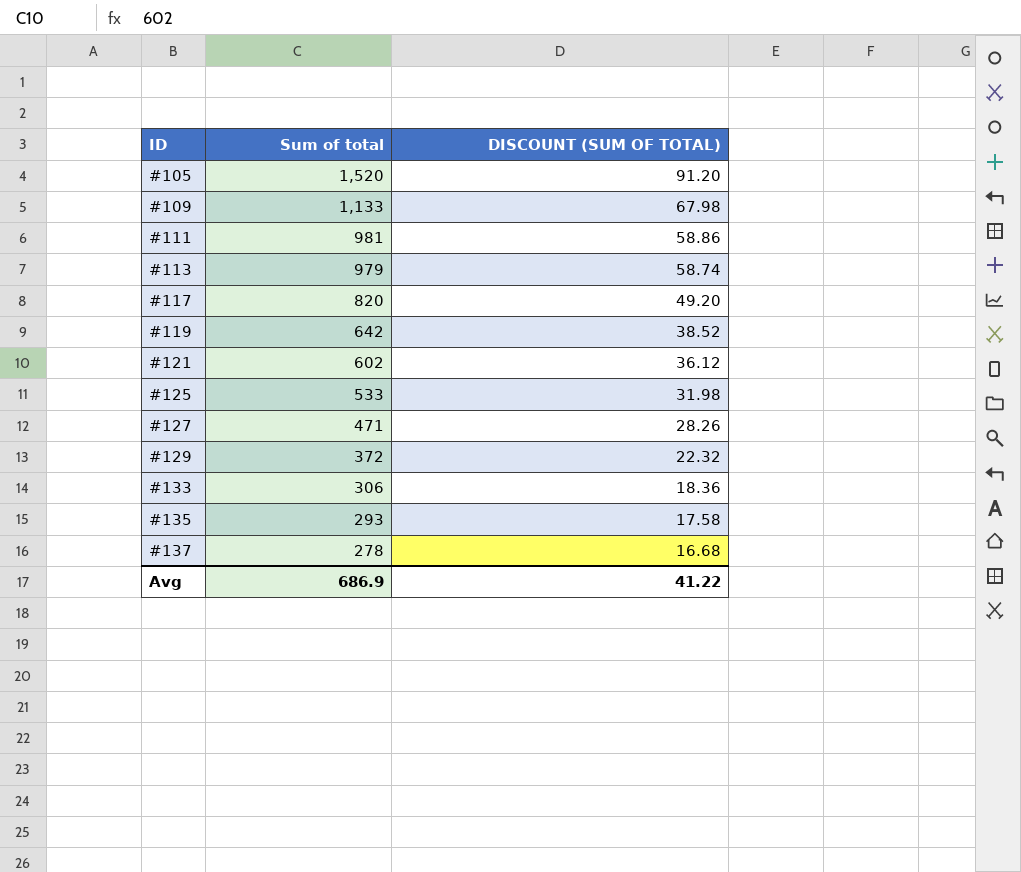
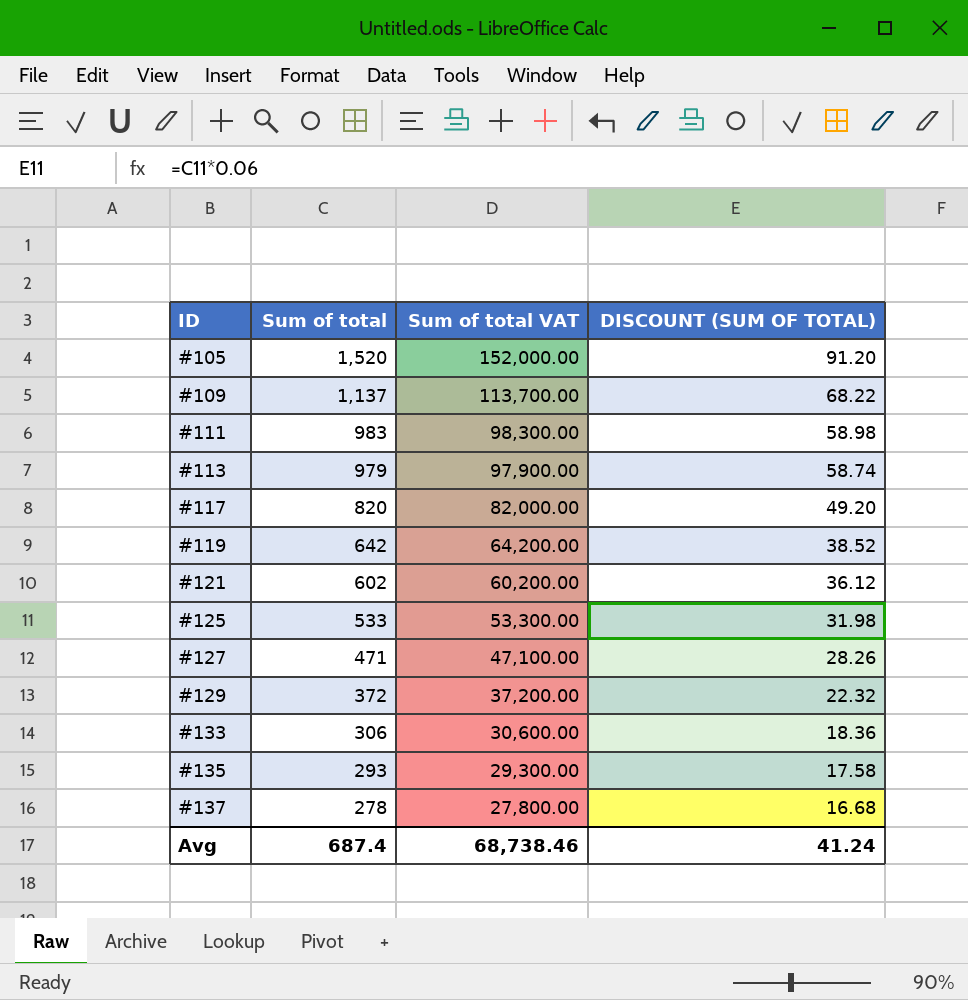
column Sum of total VAT | formula: none -> [Sum of total] * 100
#109 | Sum of total: 1,133 -> 1,137
#109 | DISCOUNT (SUM OF TOTAL): 67.98 -> 68.22
#111 | Sum of total: 981 -> 983
#111 | DISCOUNT (SUM OF TOTAL): 58.86 -> 58.98
Avg | Sum of total: 686.9 -> 687.4
Avg | DISCOUNT (SUM OF TOTAL): 41.22 -> 41.24

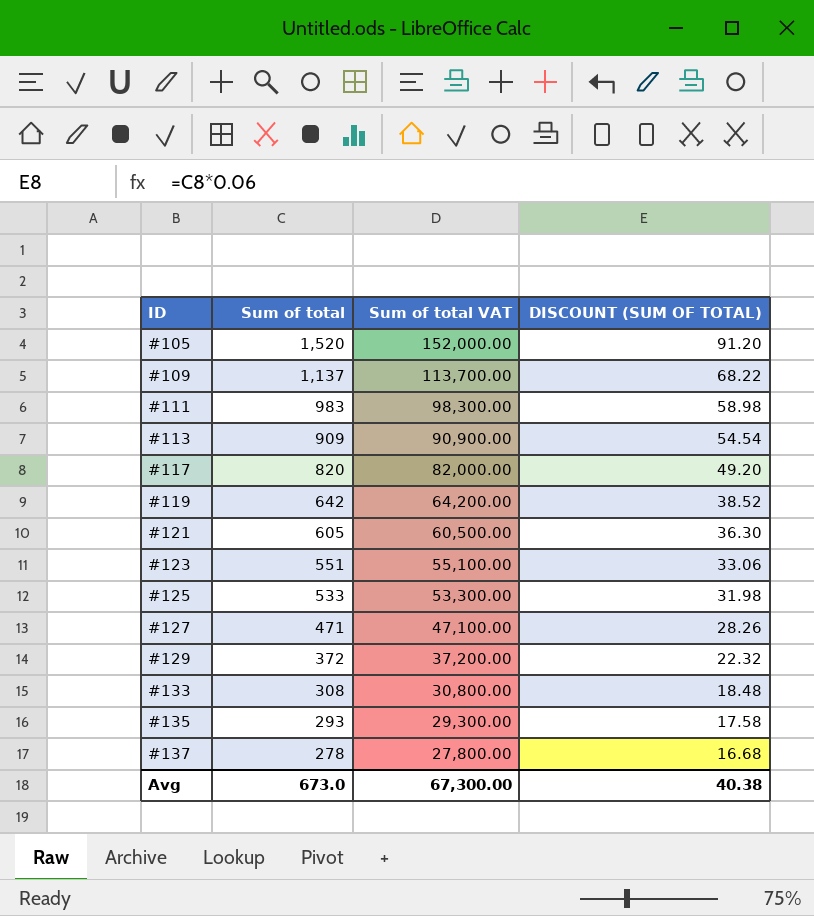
#113 | Sum of total: 979 -> 909
#113 | Sum of total VAT: 97,900.00 -> 90,900.00
#113 | DISCOUNT (SUM OF TOTAL): 58.74 -> 54.54
#121 | Sum of total: 602 -> 605
#121 | Sum of total VAT: 60,200.00 -> 60,500.00
#121 | DISCOUNT (SUM OF TOTAL): 36.12 -> 36.30
row #123: none -> 551 | 55,100.00 | 33.06
#133 | Sum of total: 306 -> 308
#133 | Sum of total VAT: 30,600.00 -> 30,800.00
#133 | DISCOUNT (SUM OF TOTAL): 18.36 -> 18.48
Avg | Sum of total: 687.4 -> 673.0
Avg | Sum of total VAT: 68,738.46 -> 67,300.00
Avg | DISCOUNT (SUM OF TOTAL): 41.24 -> 40.38

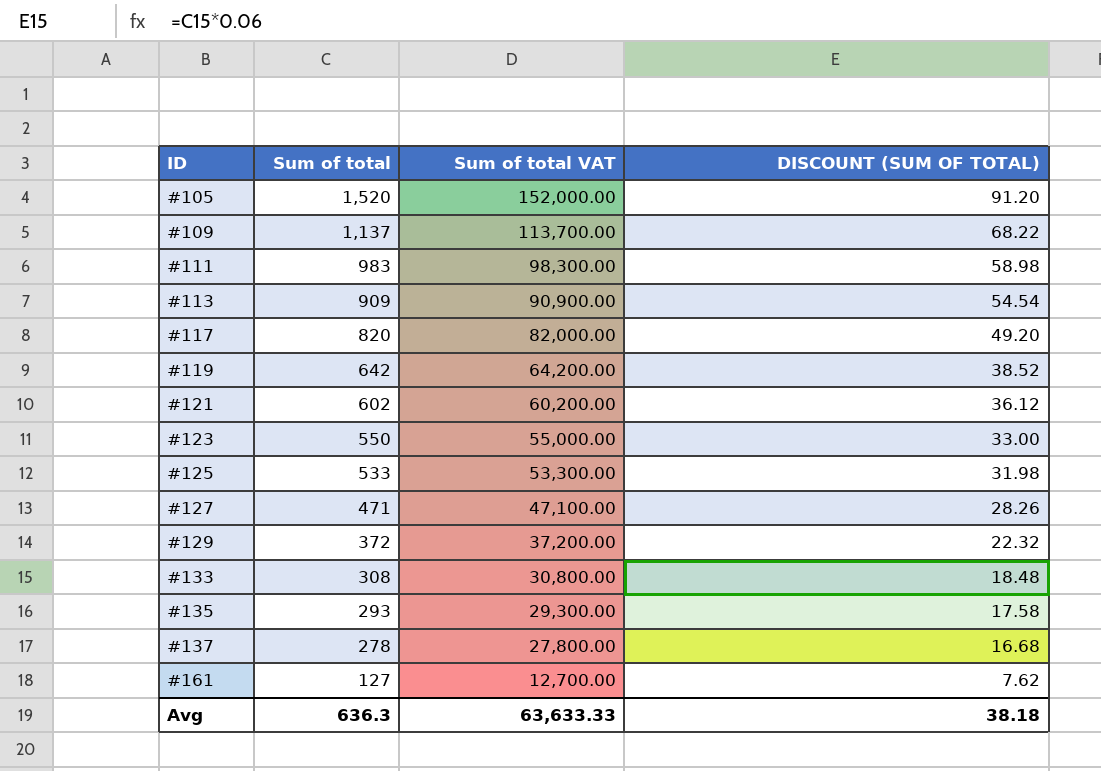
#121 | Sum of total: 605 -> 602
#121 | Sum of total VAT: 60,500.00 -> 60,200.00
#121 | DISCOUNT (SUM OF TOTAL): 36.30 -> 36.12
#123 | Sum of total: 551 -> 550
#123 | Sum of total VAT: 55,100.00 -> 55,000.00
#123 | DISCOUNT (SUM OF TOTAL): 33.06 -> 33.00
row #161: none -> 127 | 12,700.00 | 7.62
Avg | Sum of total: 673.0 -> 636.3
Avg | Sum of total VAT: 67,300.00 -> 63,633.33
Avg | DISCOUNT (SUM OF TOTAL): 40.38 -> 38.18

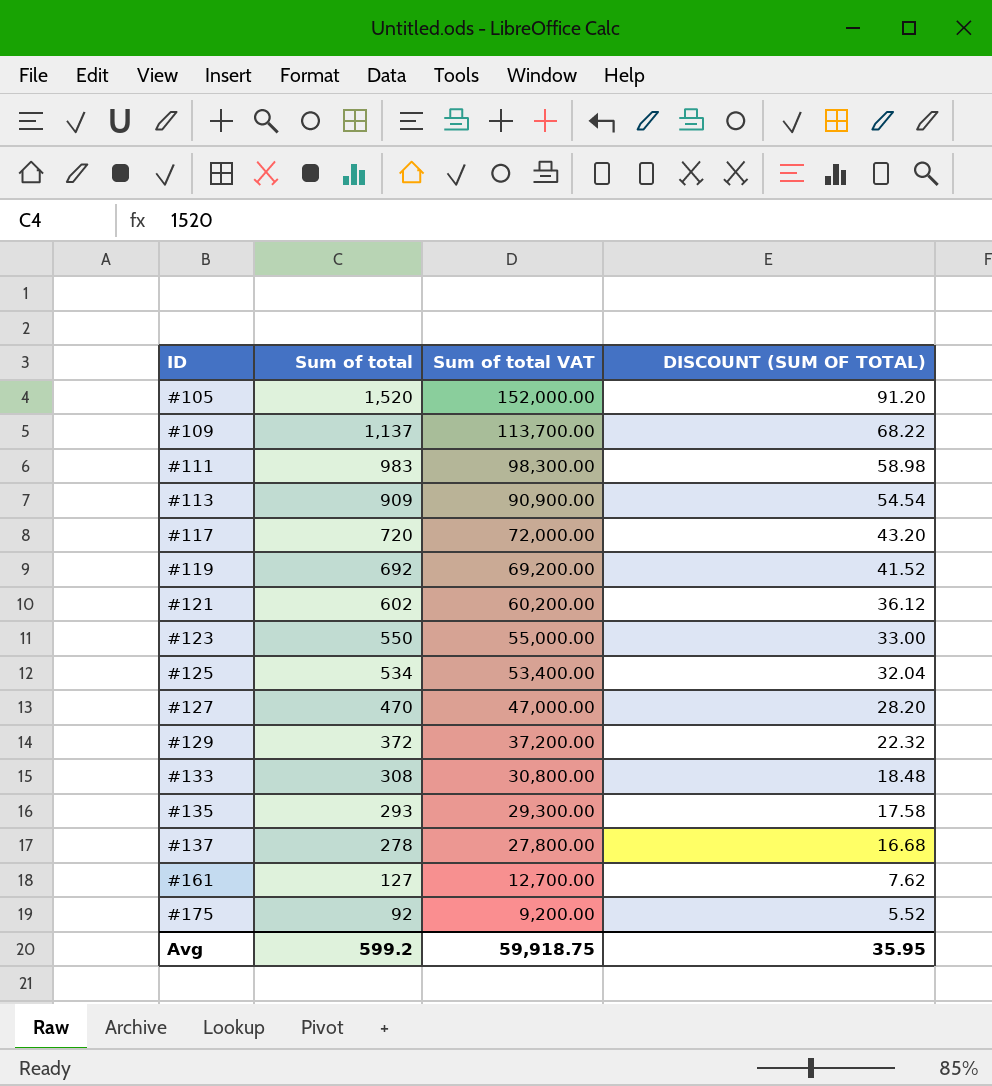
#117 | Sum of total: 820 -> 720
#117 | Sum of total VAT: 82,000.00 -> 72,000.00
#117 | DISCOUNT (SUM OF TOTAL): 49.20 -> 43.20
#119 | Sum of total: 642 -> 692
#119 | Sum of total VAT: 64,200.00 -> 69,200.00
#119 | DISCOUNT (SUM OF TOTAL): 38.52 -> 41.52
#125 | Sum of total: 533 -> 534
#125 | Sum of total VAT: 53,300.00 -> 53,400.00
#125 | DISCOUNT (SUM OF TOTAL): 31.98 -> 32.04
#127 | Sum of total: 471 -> 470
#127 | Sum of total VAT: 47,100.00 -> 47,000.00
#127 | DISCOUNT (SUM OF TOTAL): 28.26 -> 28.20
row #175: none -> 92 | 9,200.00 | 5.52
Avg | Sum of total: 636.3 -> 599.2
Avg | Sum of total VAT: 63,633.33 -> 59,918.75
Avg | DISCOUNT (SUM OF TOTAL): 38.18 -> 35.95

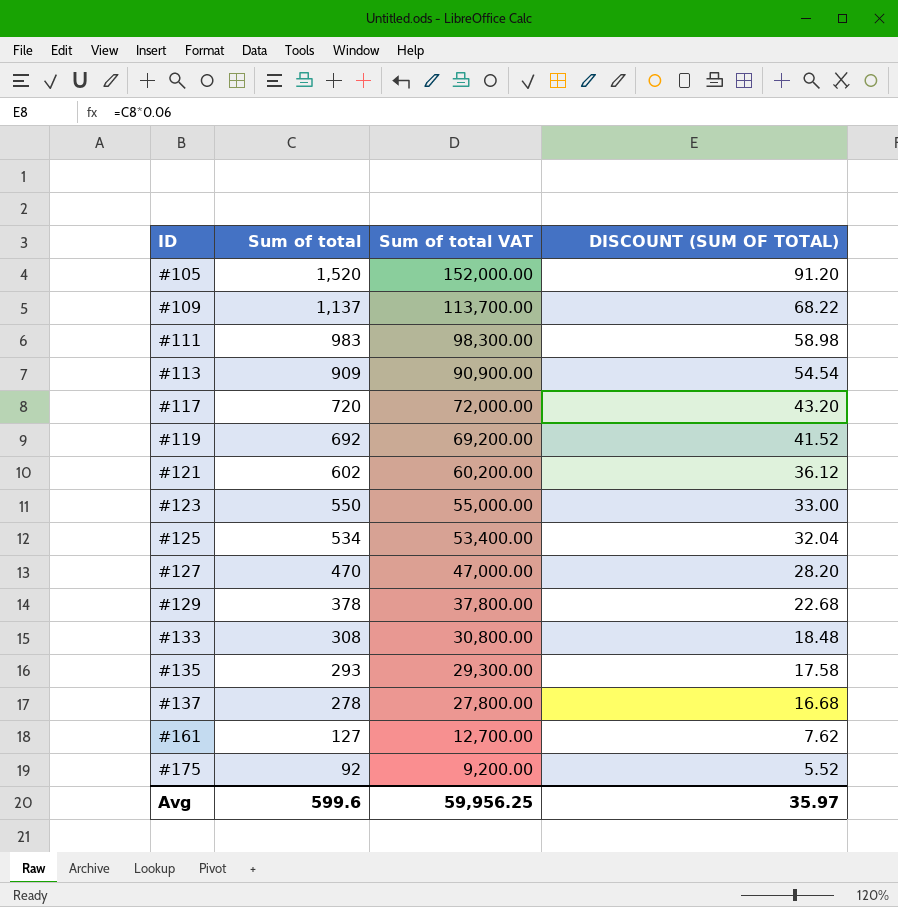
#129 | Sum of total: 372 -> 378
#129 | Sum of total VAT: 37,200.00 -> 37,800.00
#129 | DISCOUNT (SUM OF TOTAL): 22.32 -> 22.68
Avg | Sum of total: 599.2 -> 599.6
Avg | Sum of total VAT: 59,918.75 -> 59,956.25
Avg | DISCOUNT (SUM OF TOTAL): 35.95 -> 35.97

